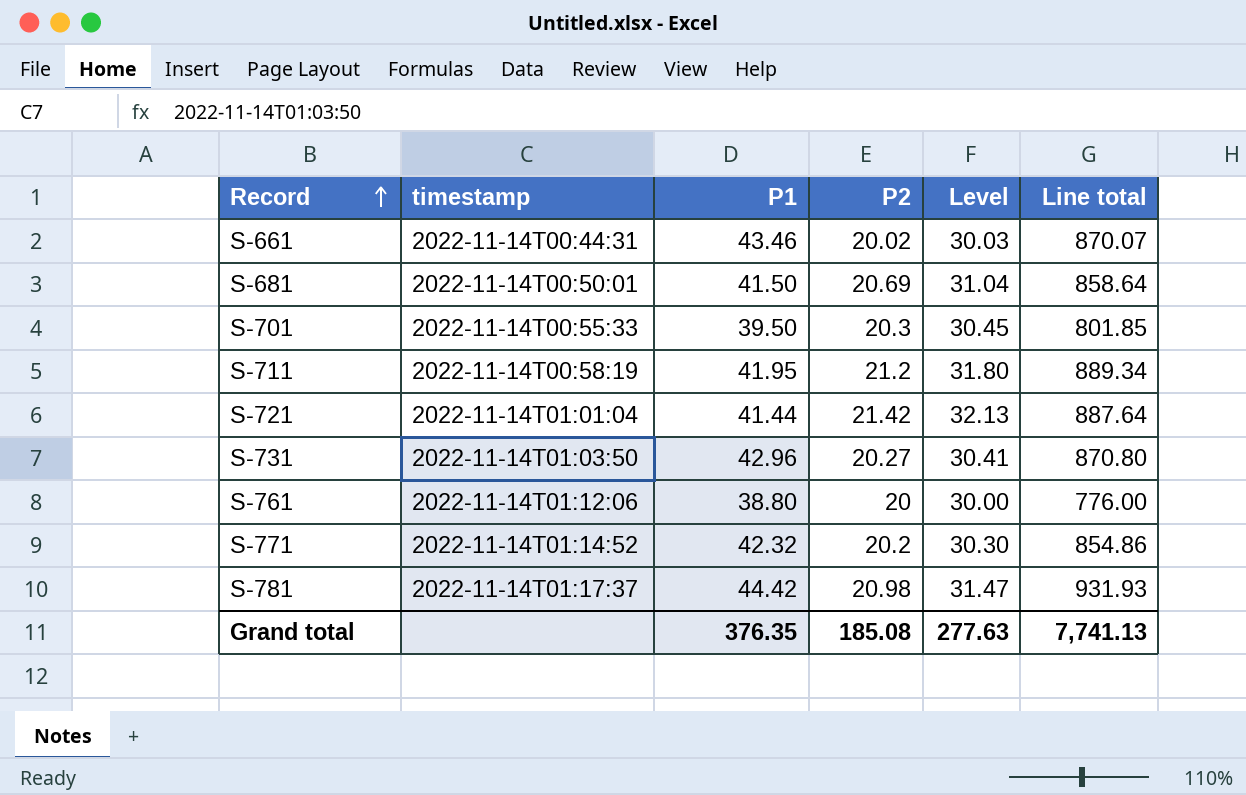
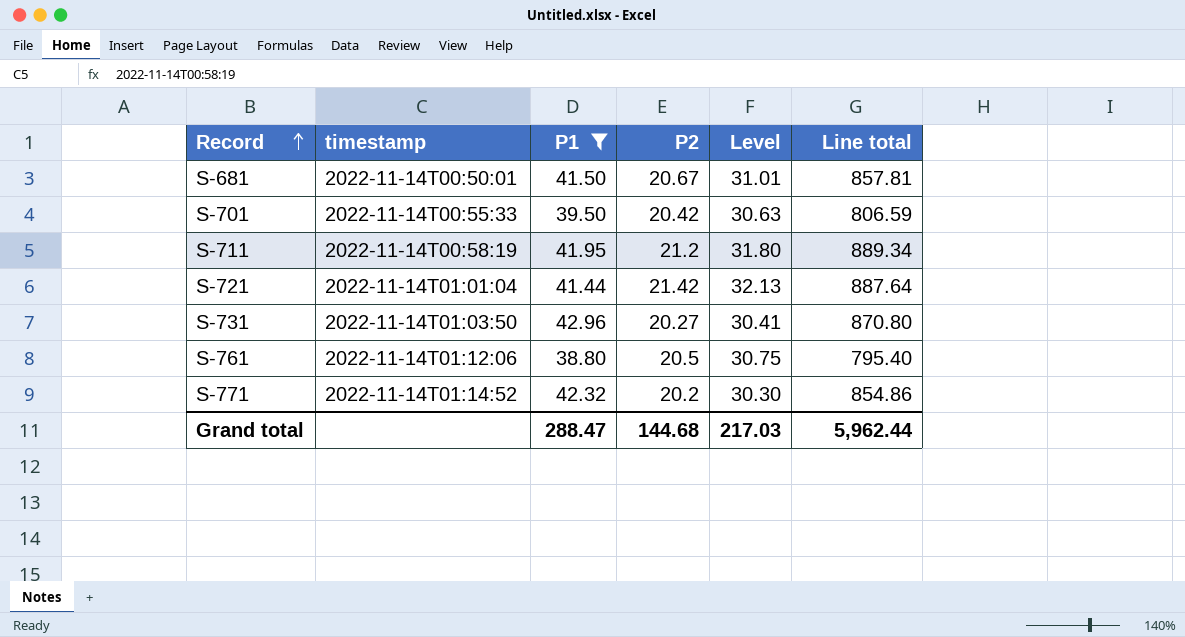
filter: none -> P1 <= 42.96
S-681 | P2: 20.69 -> 20.67
S-681 | Level: 31.04 -> 31.01
S-681 | Line total: 858.64 -> 857.81
S-701 | P2: 20.3 -> 20.42
S-701 | Level: 30.45 -> 30.63
S-701 | Line total: 801.85 -> 806.59
S-761 | P2: 20 -> 20.5
S-761 | Level: 30.00 -> 30.75
S-761 | Line total: 776.00 -> 795.40
Grand total | P1: 376.35 -> 288.47
Grand total | P2: 185.08 -> 144.68
Grand total | Level: 277.63 -> 217.03
Grand total | Line total: 7,741.13 -> 5,962.44

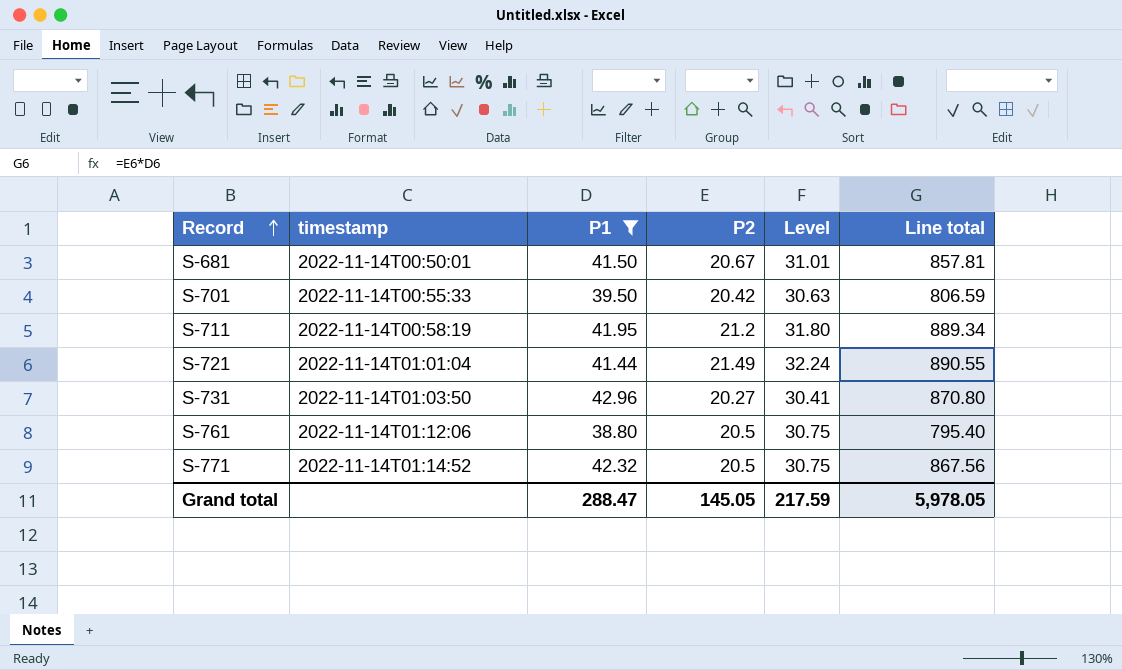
S-721 | P2: 21.42 -> 21.49
S-721 | Level: 32.13 -> 32.24
S-721 | Line total: 887.64 -> 890.55
S-771 | P2: 20.2 -> 20.5
S-771 | Level: 30.30 -> 30.75
S-771 | Line total: 854.86 -> 867.56
Grand total | P2: 144.68 -> 145.05
Grand total | Level: 217.03 -> 217.59
Grand total | Line total: 5,962.44 -> 5,978.05

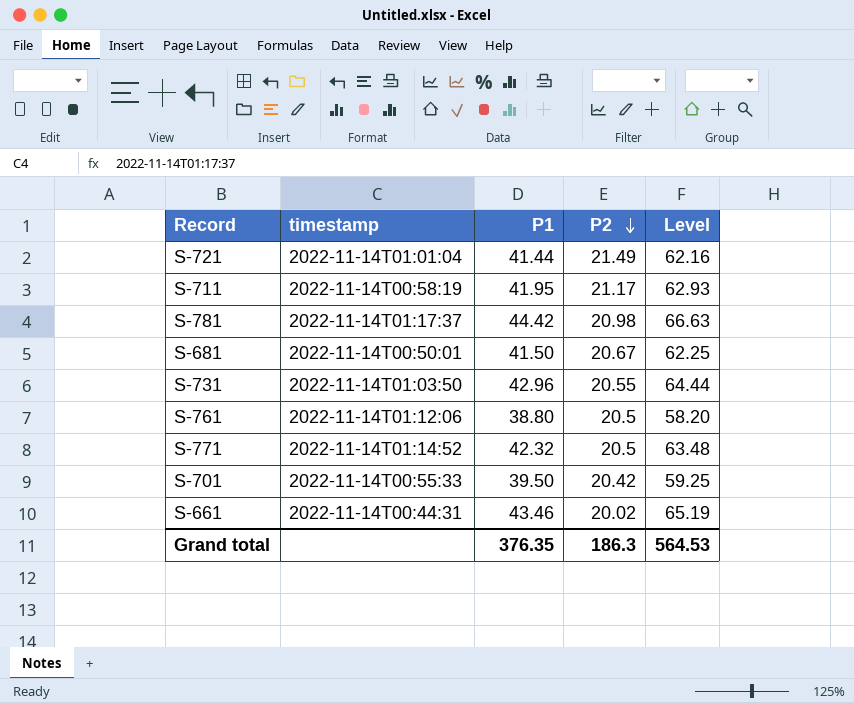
filter: P1 <= 42.96 -> none
row order: Record ascending -> P2 descending
column Line total | formula: [P1] * [P2] -> none
column Level | formula: [P2] * 1.5 -> [P1] * 1.5
S-711 | P2: 21.2 -> 21.17
S-731 | P2: 20.27 -> 20.55
Grand total | P1: 288.47 -> 376.35
Grand total | P2: 145.05 -> 186.3
Grand total | Level: 217.59 -> 564.53

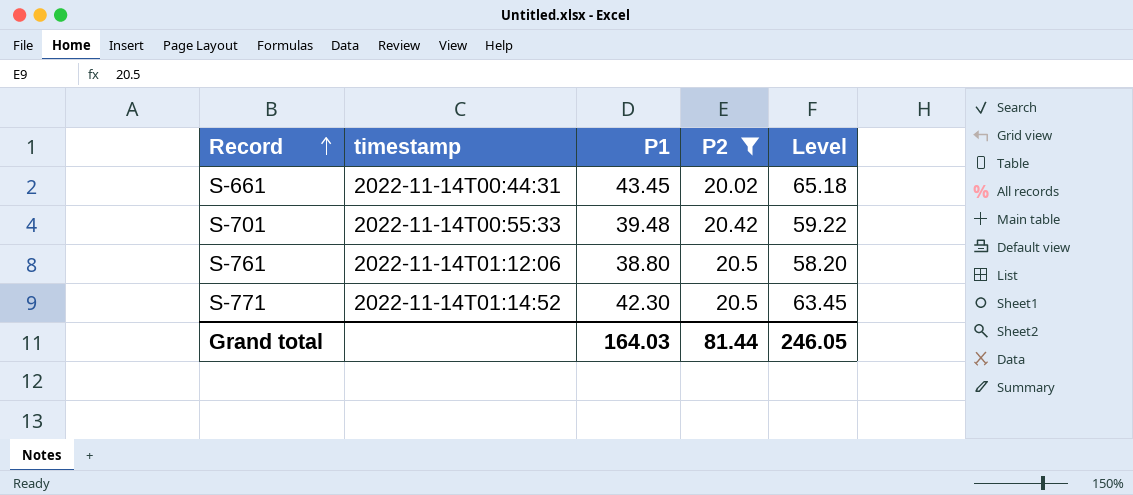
filter: none -> P2 <= 20.5
row order: P2 descending -> Record ascending
S-661 | P1: 43.46 -> 43.45
S-661 | Level: 65.19 -> 65.18
S-701 | P1: 39.50 -> 39.48
S-701 | Level: 59.25 -> 59.22
S-771 | P1: 42.32 -> 42.30
S-771 | Level: 63.48 -> 63.45
Grand total | P1: 376.35 -> 164.03
Grand total | P2: 186.3 -> 81.44
Grand total | Level: 564.53 -> 246.05

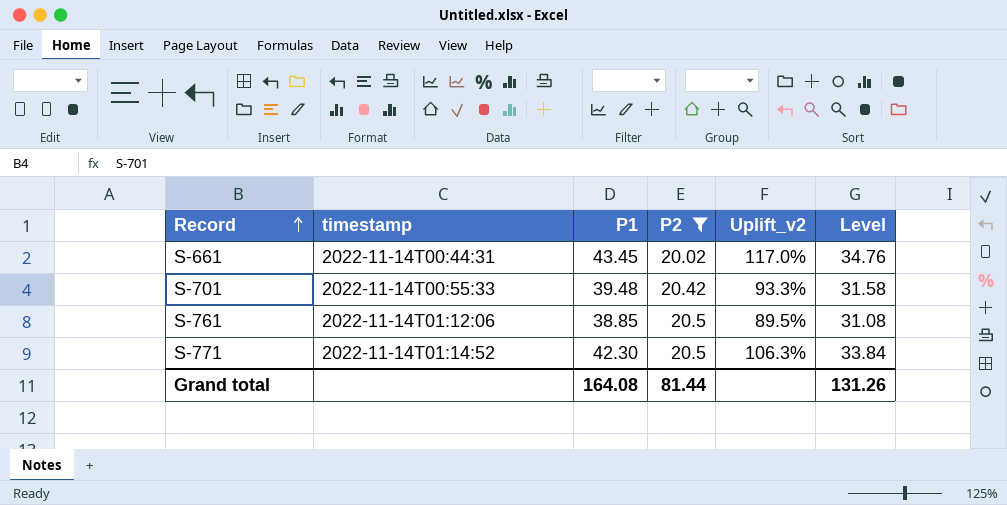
column Uplift_v2 | formula: none -> ([P1] - [P2]) / [P2]
column Level | formula: [P1] * 1.5 -> [P1] * 0.8
S-761 | P1: 38.80 -> 38.85
Grand total | P1: 164.03 -> 164.08
Grand total | Level: 246.05 -> 131.26

